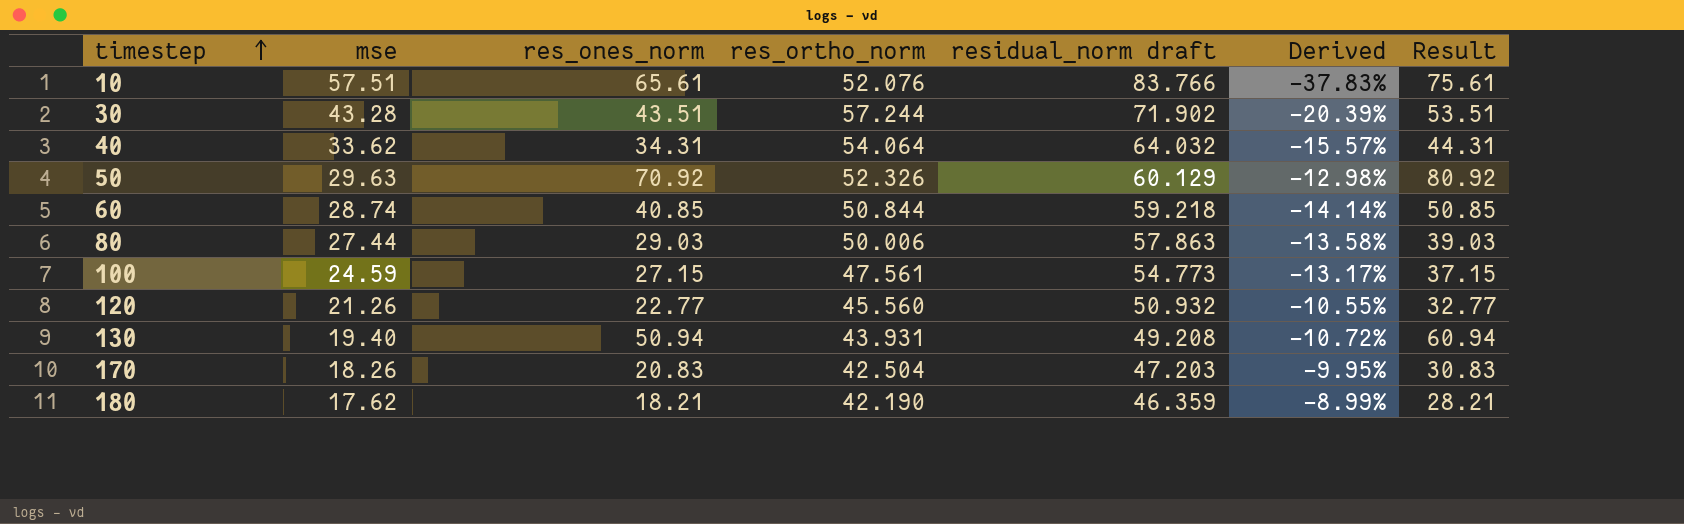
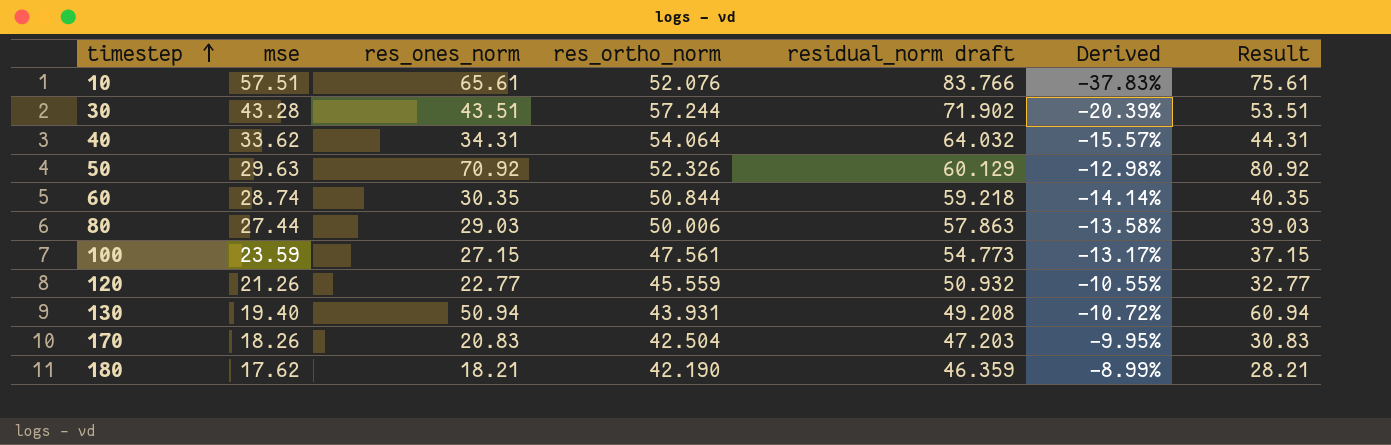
60 | res_ones_norm: 40.85 -> 30.35
60 | Result: 50.85 -> 40.35
100 | mse: 24.59 -> 23.59
120 | res_ortho_norm: 45.560 -> 45.559

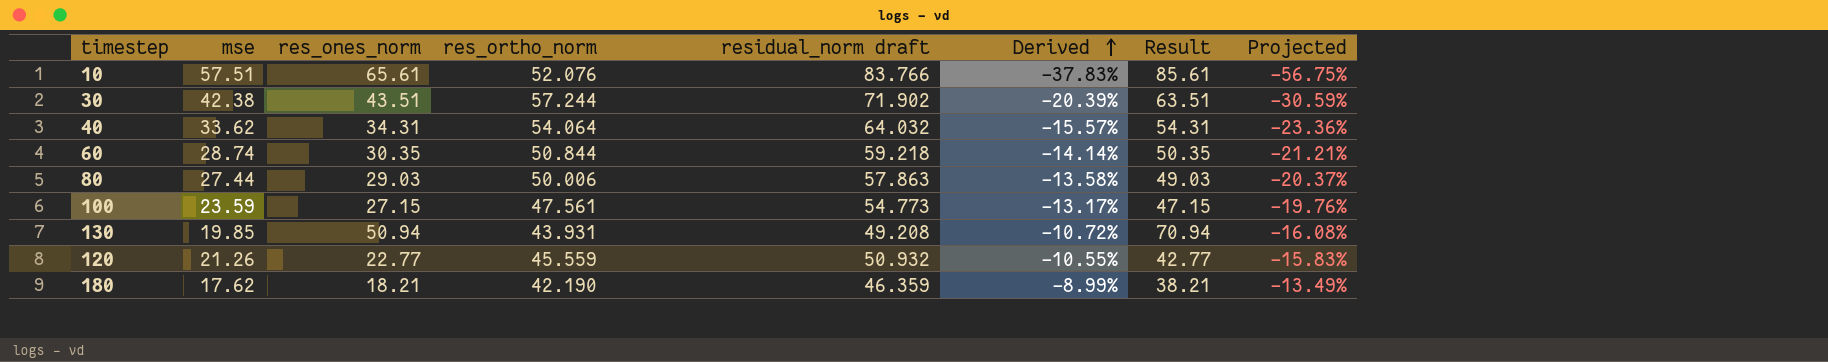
row order: timestep ascending -> Derived ascending
column Result | formula: [res_ones_norm] + 10 -> [res_ones_norm] + 20
column Projected | formula: none -> [Derived] * 1.5
row 50: 29.63 | 70.92 | 52.326 | 60.129 | -12.98% | 80.92 -> none
row 170: 18.26 | 20.83 | 42.504 | 47.203 | -9.95% | 30.83 -> none
30 | mse: 43.28 -> 42.38
130 | mse: 19.40 -> 19.85

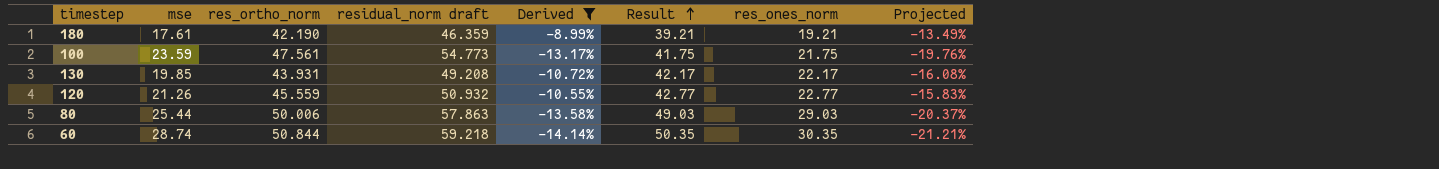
filter: none -> Derived >= -14.14%
row order: Derived ascending -> Result ascending
column res_ones_norm | position: 3 -> 7
180 | mse: 17.62 -> 17.61
180 | Result: 38.21 -> 39.21
180 | res_ones_norm: 18.21 -> 19.21
100 | Result: 47.15 -> 41.75
100 | res_ones_norm: 27.15 -> 21.75
130 | Result: 70.94 -> 42.17
130 | res_ones_norm: 50.94 -> 22.17
80 | mse: 27.44 -> 25.44

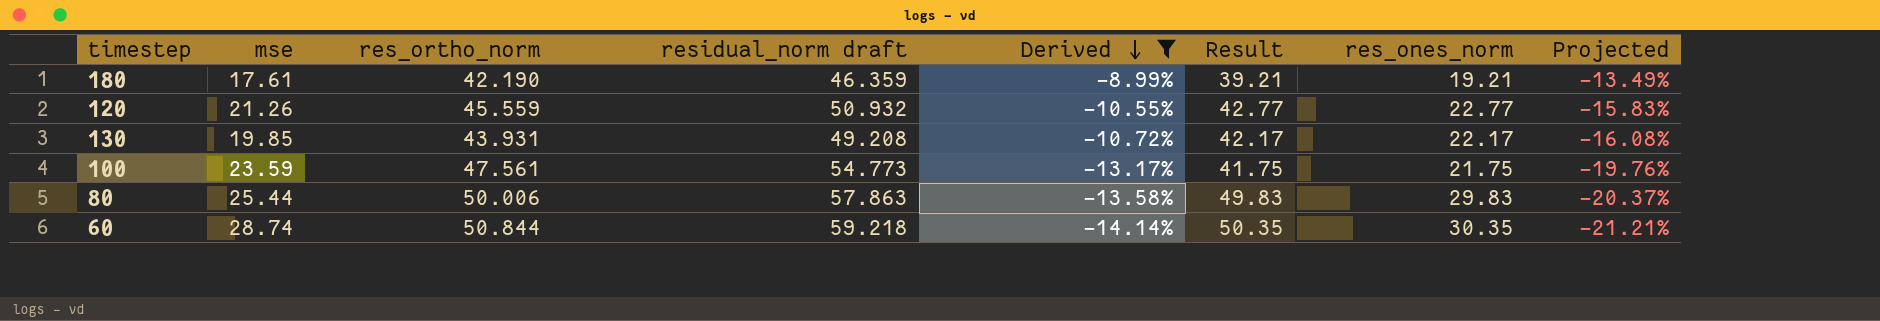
row order: Result ascending -> Derived descending
80 | Result: 49.03 -> 49.83
80 | res_ones_norm: 29.03 -> 29.83

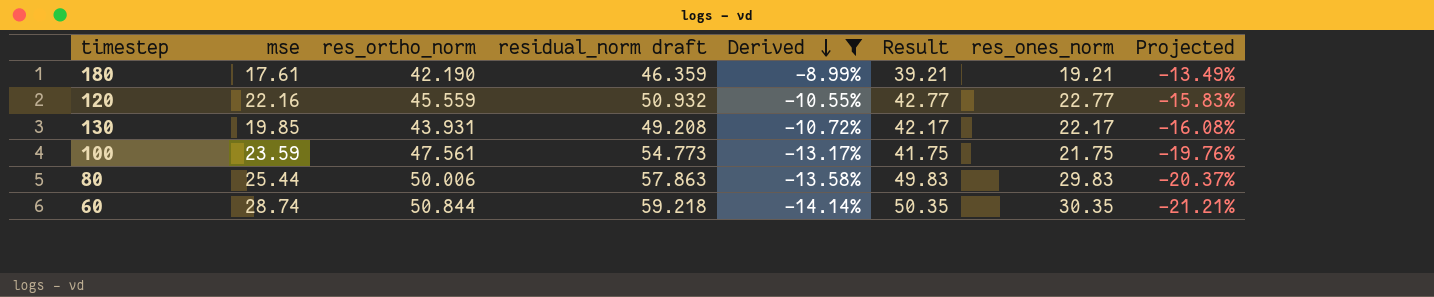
120 | mse: 21.26 -> 22.16

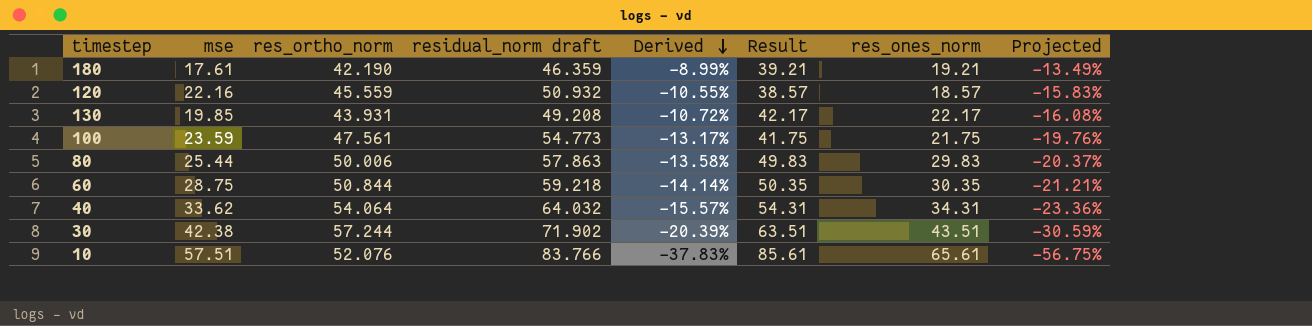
filter: Derived >= -14.14% -> none
120 | Result: 42.77 -> 38.57
120 | res_ones_norm: 22.77 -> 18.57
60 | mse: 28.74 -> 28.75

